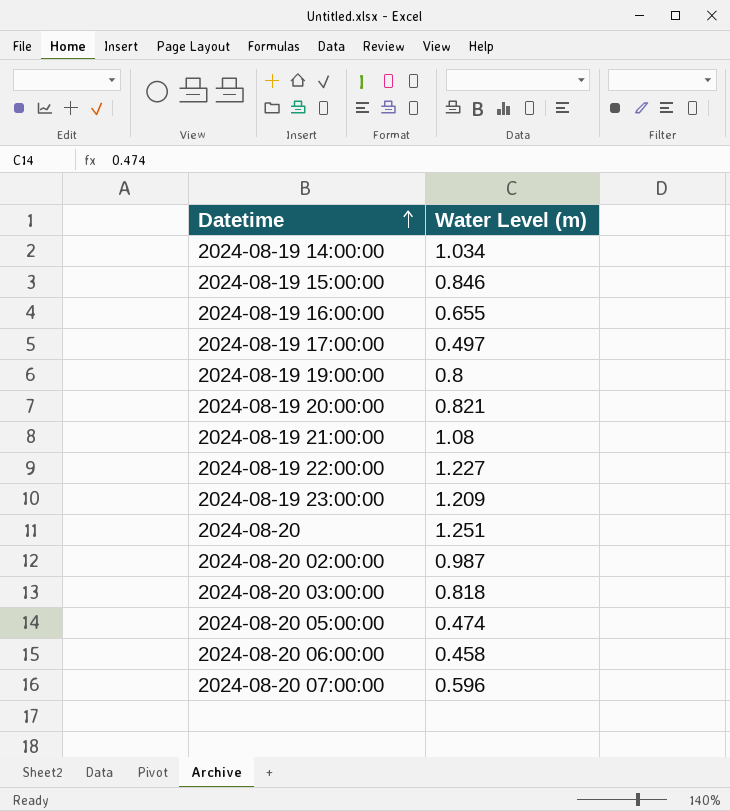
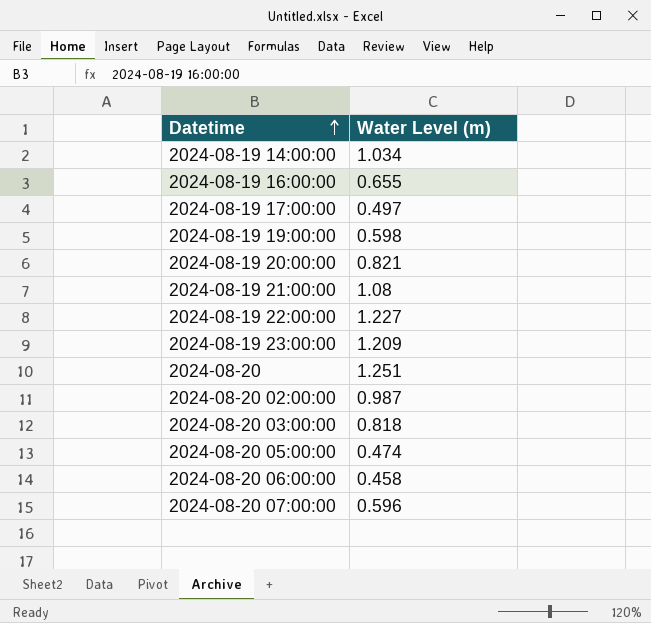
row 2024-08-19 15:00:00: 0.846 -> none
2024-08-19 19:00:00 | Water Level (m): 0.8 -> 0.598

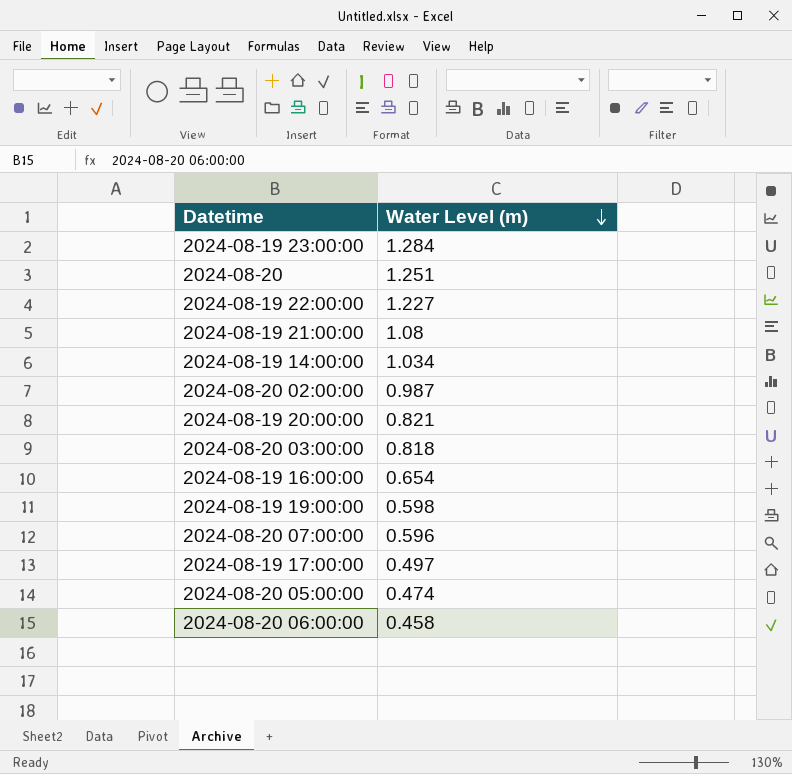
row order: Datetime ascending -> Water Level (m) descending
2024-08-19 23:00:00 | Water Level (m): 1.209 -> 1.284
2024-08-19 16:00:00 | Water Level (m): 0.655 -> 0.654

